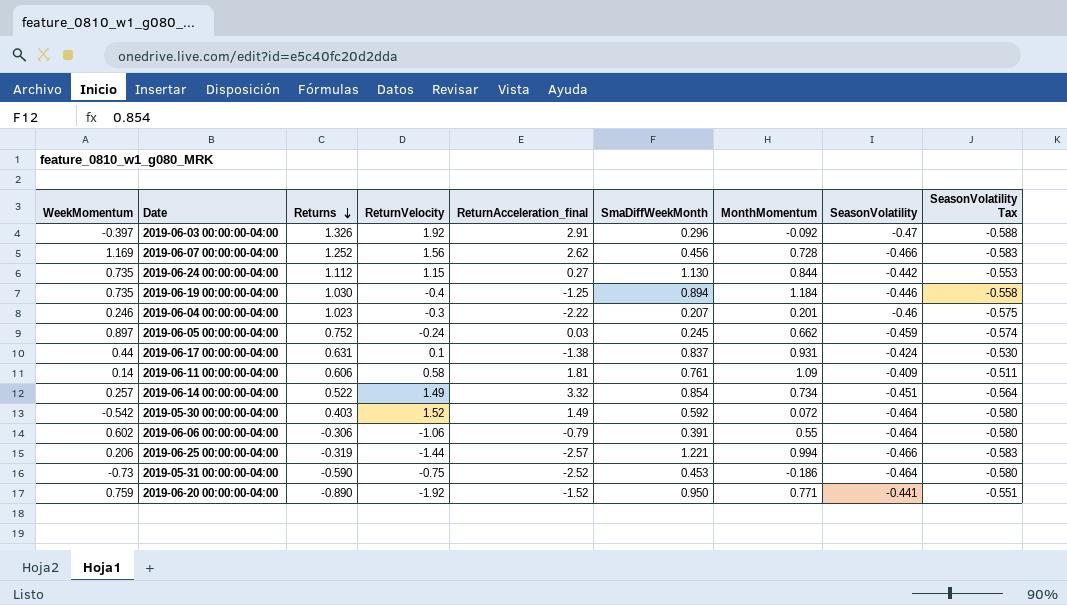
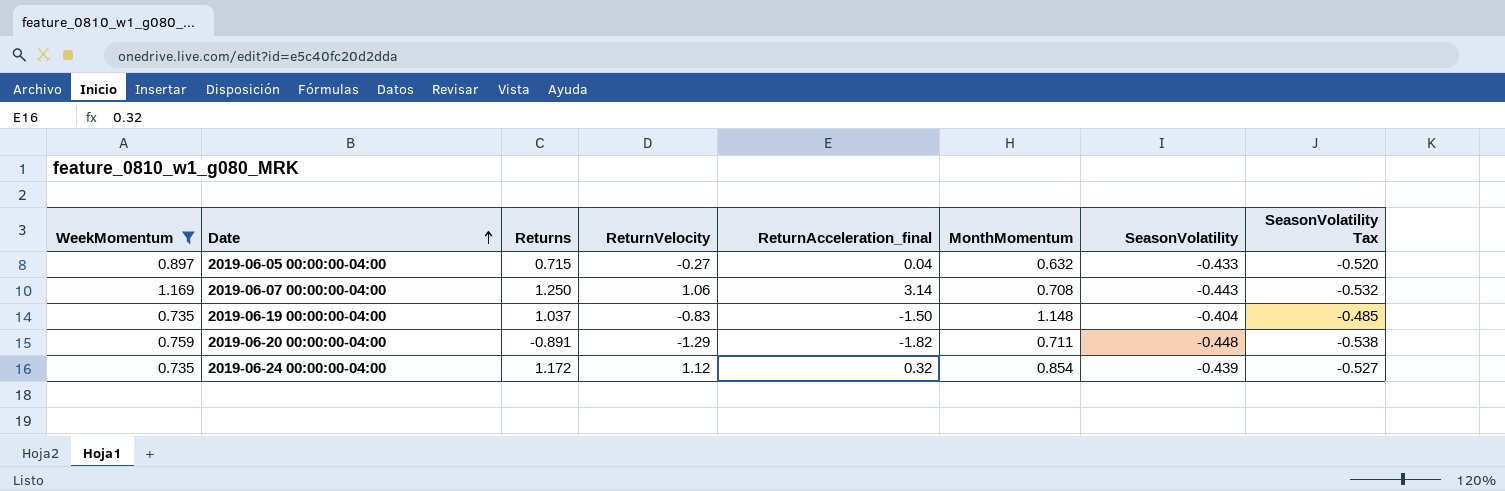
filter: none -> WeekMomentum >= 0.735
row order: Returns descending -> Date ascending
column SmaDiffWeekMonth | position: 6 -> none
column SeasonVolatility Tax | formula: [SeasonVolatility] * 1.25 -> [SeasonVolatility] * 1.2
2019-06-05 00:00:00-04:00 | Returns: 0.752 -> 0.715
2019-06-05 00:00:00-04:00 | ReturnVelocity: -0.24 -> -0.27
2019-06-05 00:00:00-04:00 | ReturnAcceleration_final: 0.03 -> 0.04
2019-06-05 00:00:00-04:00 | MonthMomentum: 0.662 -> 0.632
2019-06-05 00:00:00-04:00 | SeasonVolatility: -0.459 -> -0.433
2019-06-07 00:00:00-04:00 | Returns: 1.252 -> 1.250
2019-06-07 00:00:00-04:00 | ReturnVelocity: 1.56 -> 1.06
2019-06-07 00:00:00-04:00 | ReturnAcceleration_final: 2.62 -> 3.14
2019-06-07 00:00:00-04:00 | MonthMomentum: 0.728 -> 0.708
2019-06-07 00:00:00-04:00 | SeasonVolatility: -0.466 -> -0.443
2019-06-19 00:00:00-04:00 | Returns: 1.030 -> 1.037
2019-06-19 00:00:00-04:00 | ReturnVelocity: -0.4 -> -0.83
2019-06-19 00:00:00-04:00 | ReturnAcceleration_final: -1.25 -> -1.50
2019-06-19 00:00:00-04:00 | MonthMomentum: 1.184 -> 1.148
2019-06-19 00:00:00-04:00 | SeasonVolatility: -0.446 -> -0.404
2019-06-20 00:00:00-04:00 | Returns: -0.890 -> -0.891
2019-06-20 00:00:00-04:00 | ReturnVelocity: -1.92 -> -1.29
2019-06-20 00:00:00-04:00 | ReturnAcceleration_final: -1.52 -> -1.82
2019-06-20 00:00:00-04:00 | MonthMomentum: 0.771 -> 0.711
2019-06-20 00:00:00-04:00 | SeasonVolatility: -0.441 -> -0.448
2019-06-24 00:00:00-04:00 | Returns: 1.112 -> 1.172
2019-06-24 00:00:00-04:00 | ReturnVelocity: 1.15 -> 1.12
2019-06-24 00:00:00-04:00 | ReturnAcceleration_final: 0.27 -> 0.32
2019-06-24 00:00:00-04:00 | MonthMomentum: 0.844 -> 0.854
2019-06-24 00:00:00-04:00 | SeasonVolatility: -0.442 -> -0.439

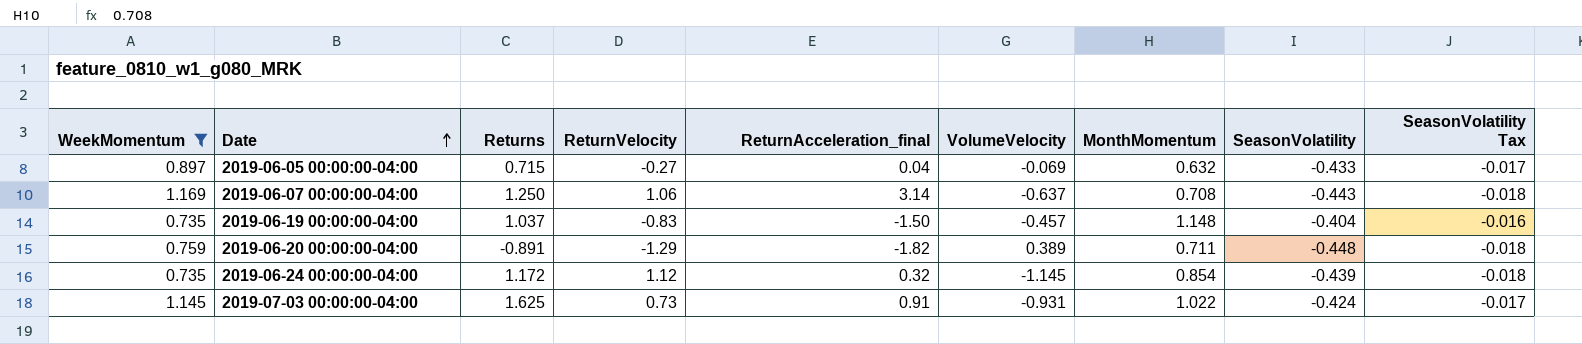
column VolumeVelocity | position: none -> 6
column SeasonVolatility Tax | formula: [SeasonVolatility] * 1.2 -> [SeasonVolatility] * 0.04
row 2019-07-03 00:00:00-04:00: none -> 1.145 | 1.625 | 0.73 | 0.91 | -0.931 | 1.022 | -0.424 | -0.017

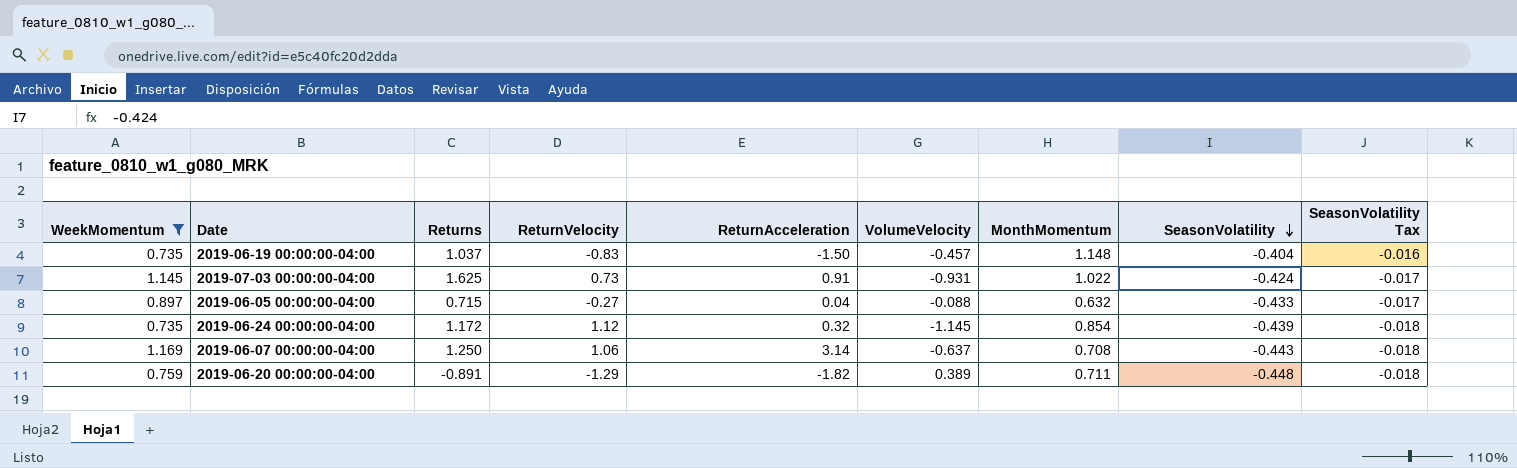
row order: Date ascending -> SeasonVolatility descending
column name: ReturnAcceleration_final -> ReturnAcceleration
2019-06-05 00:00:00-04:00 | VolumeVelocity: -0.069 -> -0.088

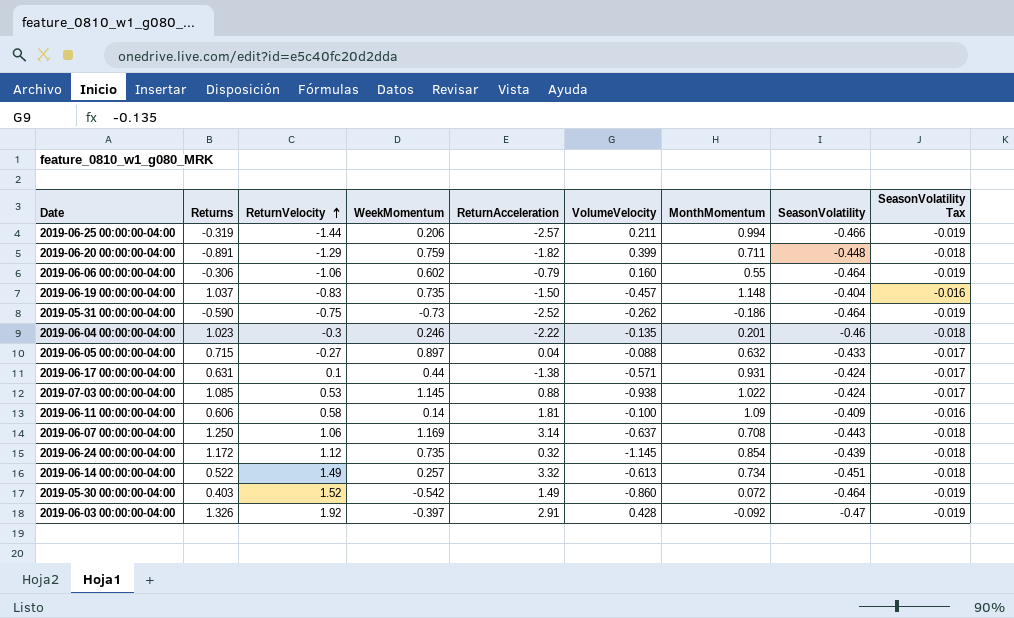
filter: WeekMomentum >= 0.735 -> none
row order: SeasonVolatility descending -> ReturnVelocity ascending
column WeekMomentum | position: 1 -> 4
2019-06-20 00:00:00-04:00 | VolumeVelocity: 0.389 -> 0.399
2019-07-03 00:00:00-04:00 | Returns: 1.625 -> 1.085
2019-07-03 00:00:00-04:00 | ReturnVelocity: 0.73 -> 0.53
2019-07-03 00:00:00-04:00 | ReturnAcceleration: 0.91 -> 0.88
2019-07-03 00:00:00-04:00 | VolumeVelocity: -0.931 -> -0.938

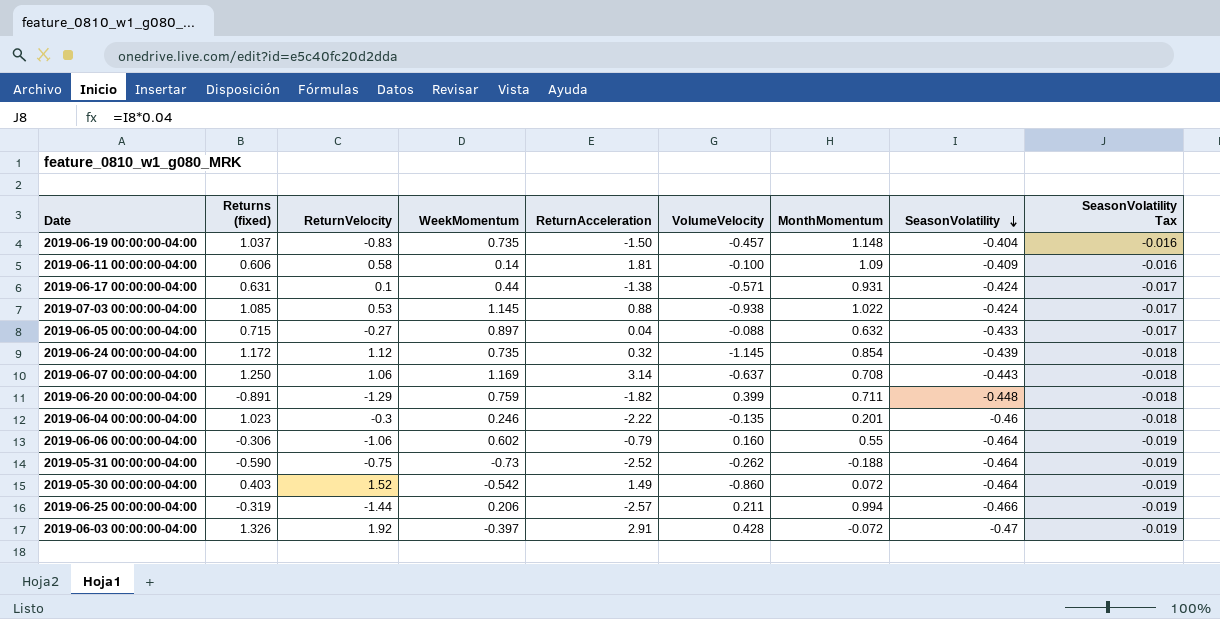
row order: ReturnVelocity ascending -> SeasonVolatility descending
column name: Returns -> Returns (fixed)
row 2019-06-14 00:00:00-04:00: 0.522 | 1.49 | 0.257 | 3.32 | -0.613 | 0.734 | -0.451 | -0.018 -> none
2019-05-31 00:00:00-04:00 | MonthMomentum: -0.186 -> -0.188
2019-06-03 00:00:00-04:00 | MonthMomentum: -0.092 -> -0.072

